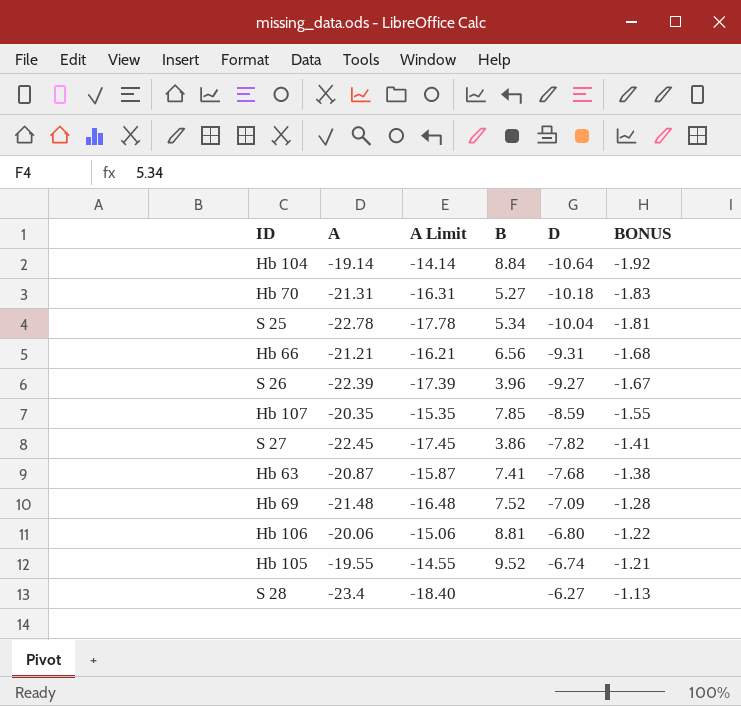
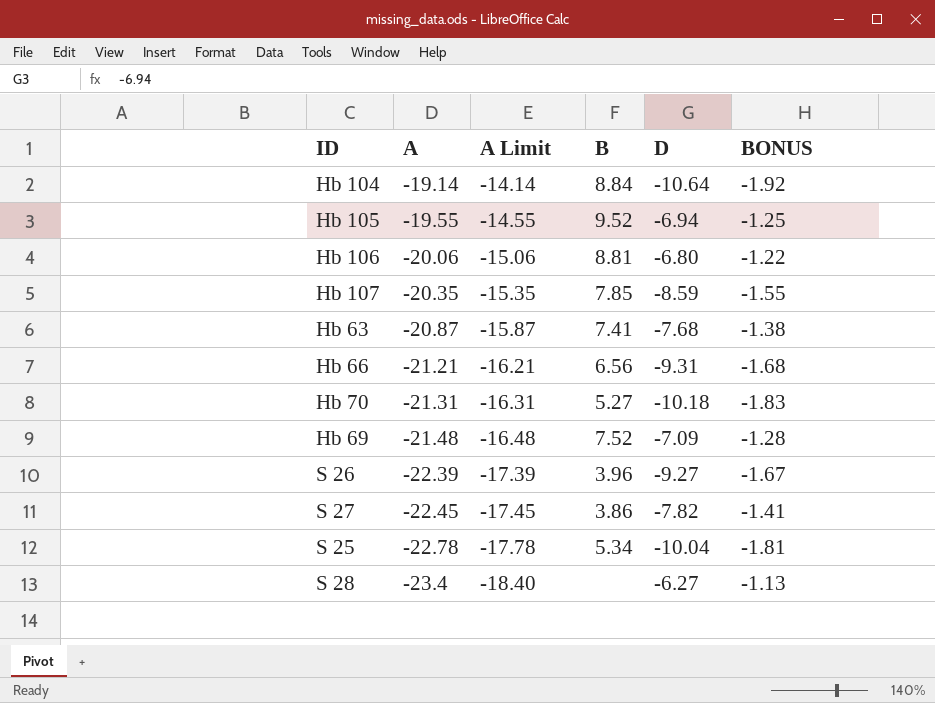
row order: D ascending -> A descending
Hb 105 | D: -6.74 -> -6.94
Hb 105 | BONUS: -1.21 -> -1.25

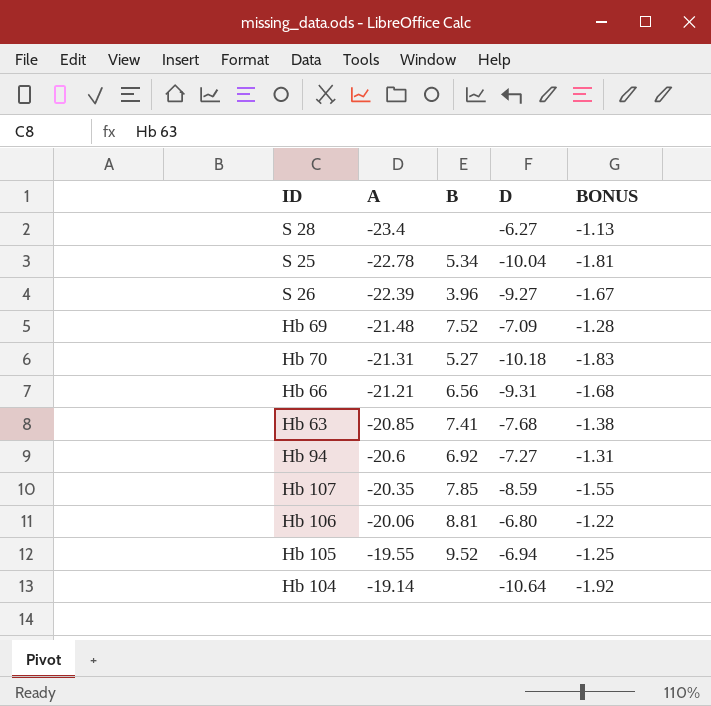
row order: A descending -> A ascending
column A Limit | formula: [A] + 5 -> none
row S 27: -22.45 | -17.45 | 3.86 | -7.82 | -1.41 -> none
Hb 63 | A: -20.87 -> -20.85
row Hb 94: none -> -20.6 | 6.92 | -7.27 | -1.31
Hb 104 | B: 8.84 -> none

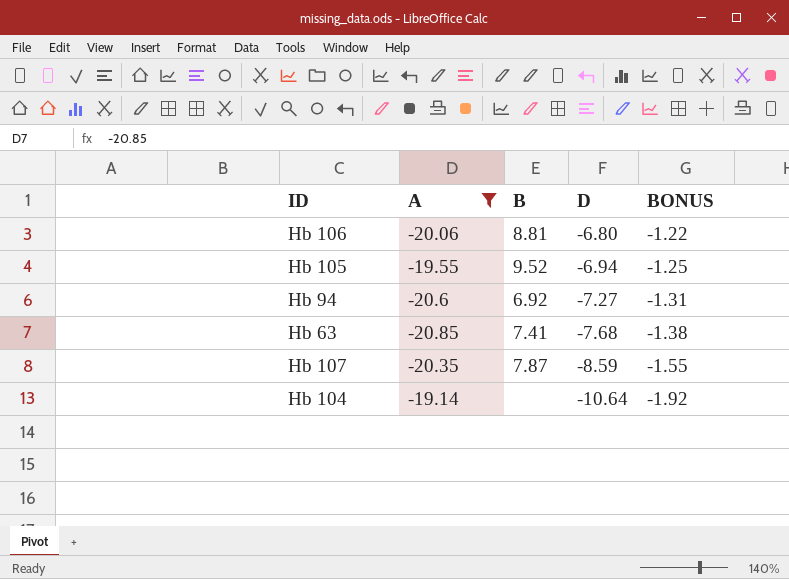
filter: none -> A >= -20.85
row order: A ascending -> D descending
Hb 107 | B: 7.85 -> 7.87

